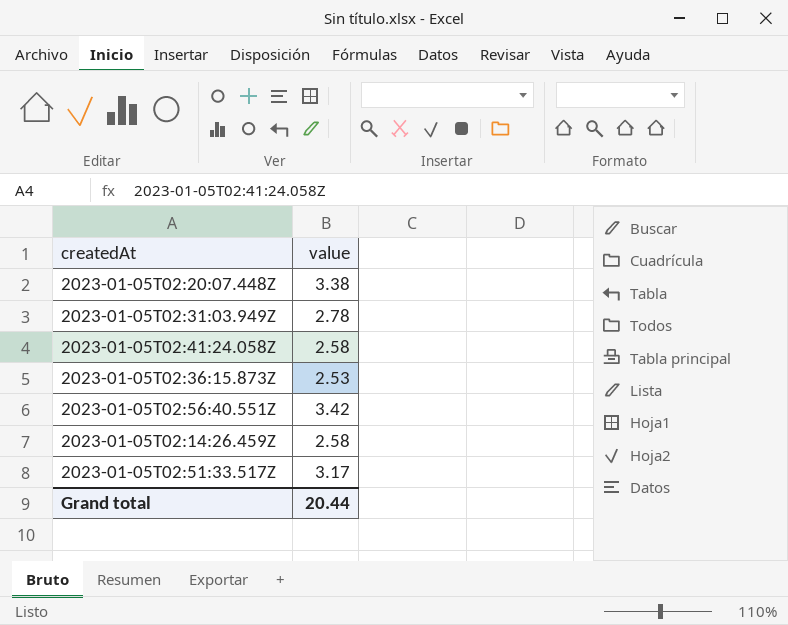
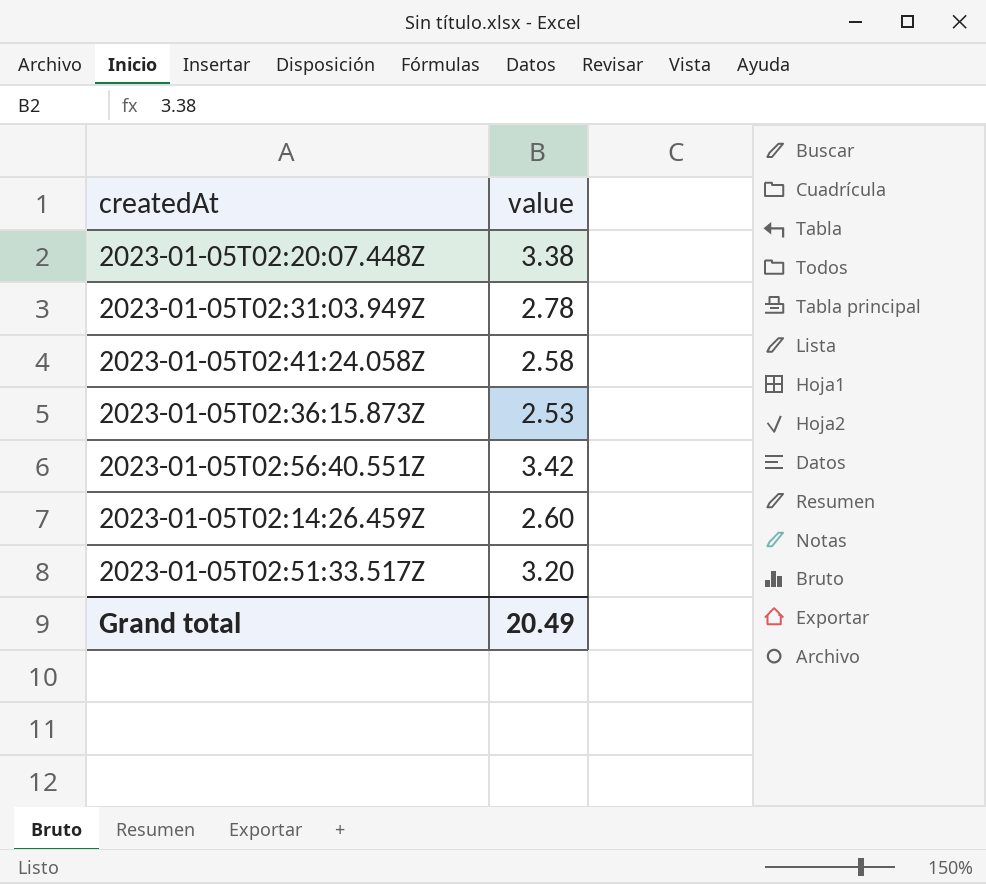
2023-01-05T02:14:26.459Z | value: 2.58 -> 2.60
2023-01-05T02:51:33.517Z | value: 3.17 -> 3.20
Grand total | value: 20.44 -> 20.49

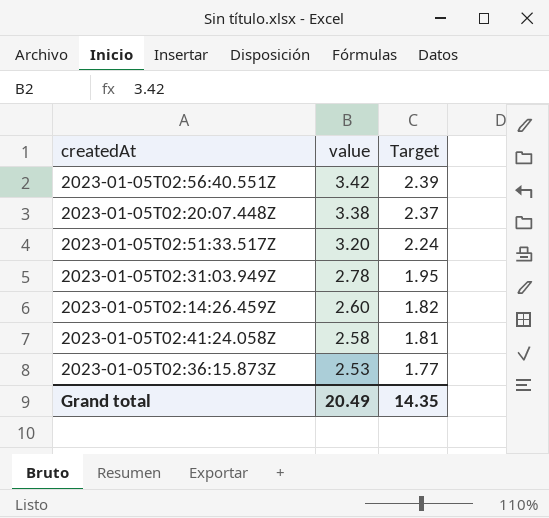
row order: none -> value descending
column Target | formula: none -> [value] * 0.7

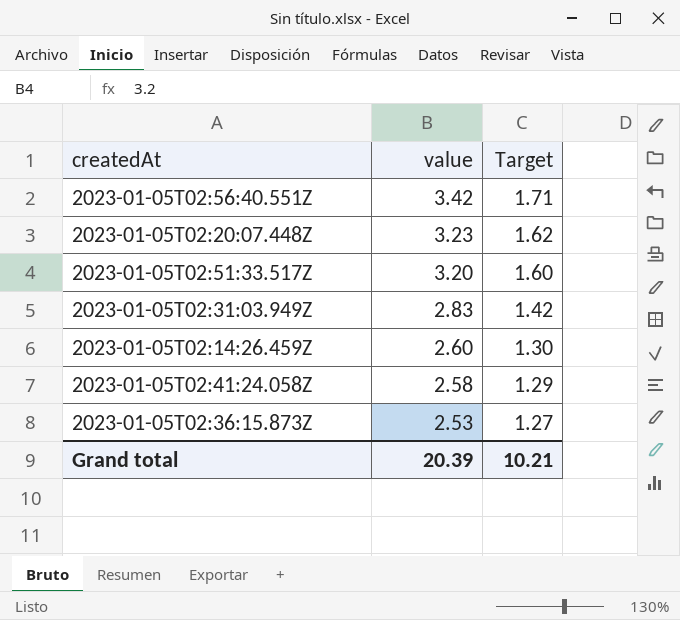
column Target | formula: [value] * 0.7 -> [value] * 0.5
2023-01-05T02:20:07.448Z | value: 3.38 -> 3.23
2023-01-05T02:31:03.949Z | value: 2.78 -> 2.83
Grand total | value: 20.49 -> 20.39
Grand total | Target: 14.35 -> 10.21

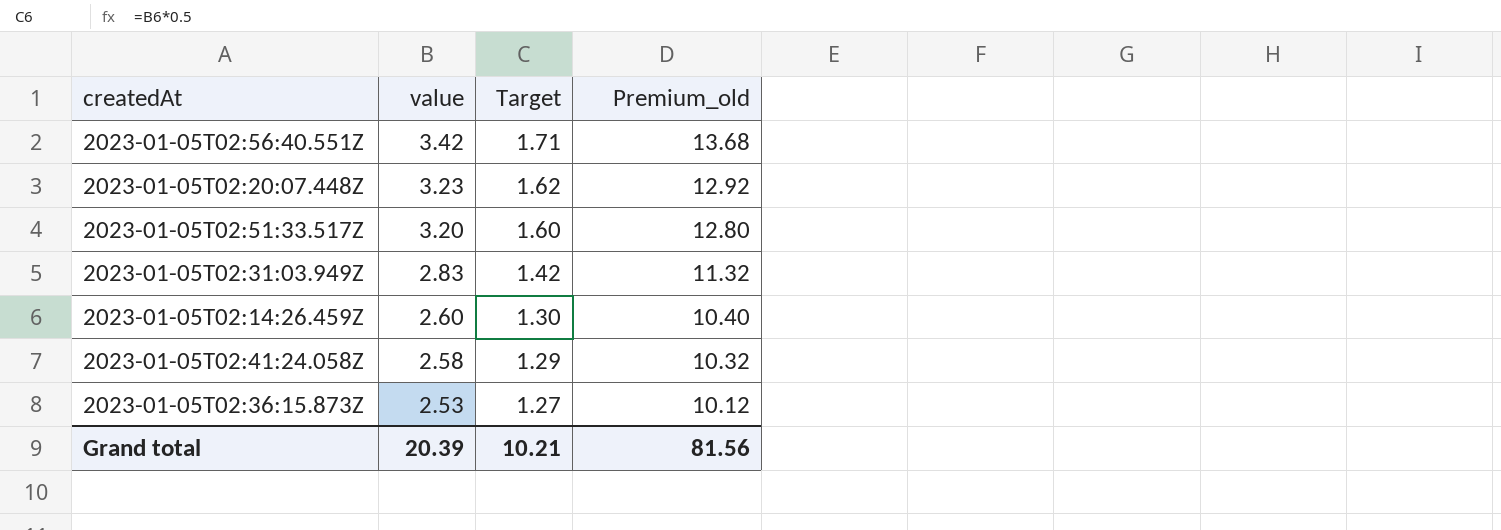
column Premium_old | formula: none -> [value] * 4

